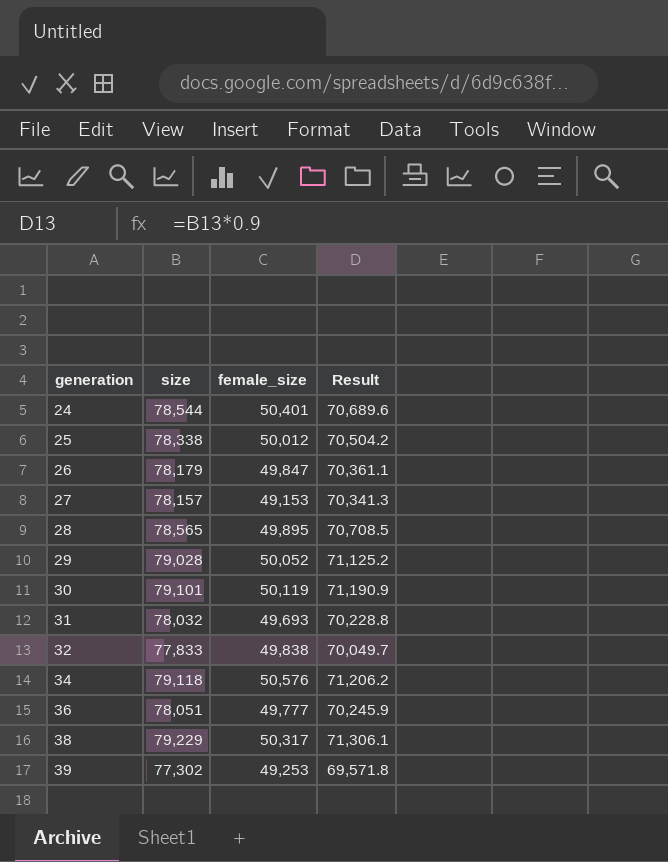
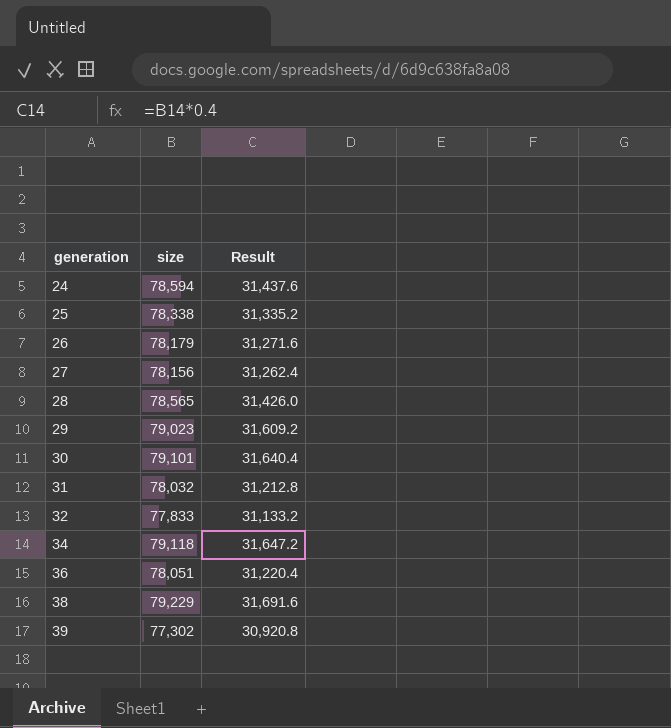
column female_size | position: 3 -> none
column Result | formula: [size] * 0.9 -> [size] * 0.4
24 | size: 78,544 -> 78,594
27 | size: 78,157 -> 78,156
29 | size: 79,028 -> 79,023

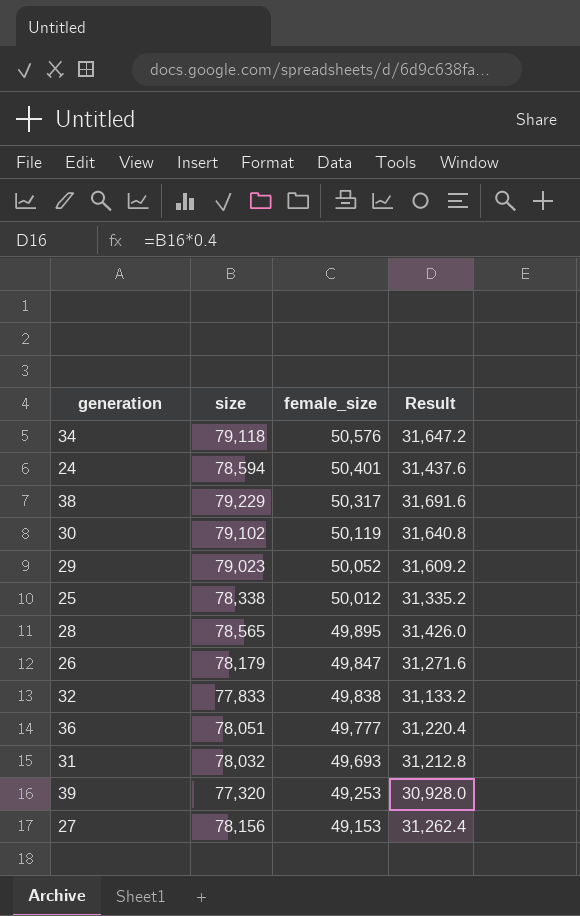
row order: generation ascending -> female_size descending
column female_size | position: none -> 3
30 | size: 79,101 -> 79,102
30 | Result: 31,640.4 -> 31,640.8
39 | size: 77,302 -> 77,320
39 | Result: 30,920.8 -> 30,928.0

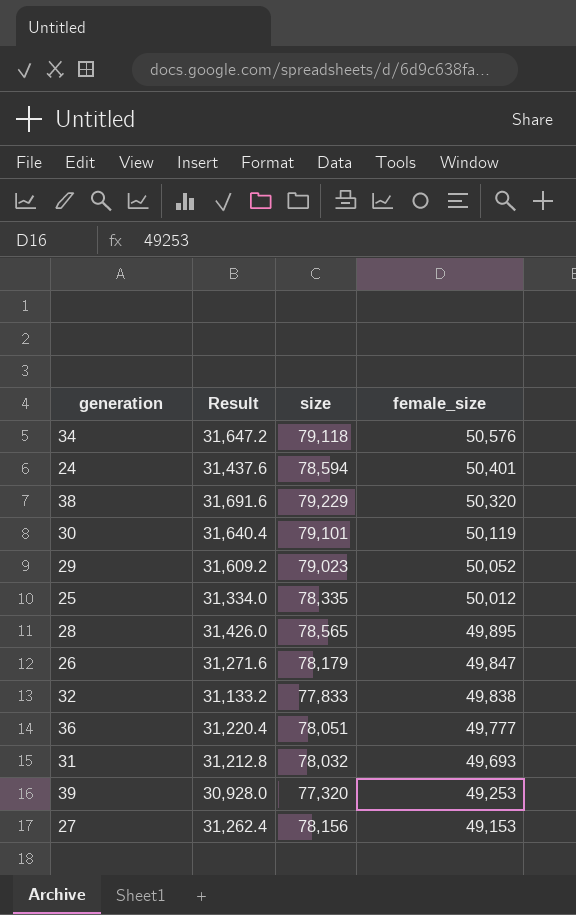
column Result | position: 4 -> 2
38 | female_size: 50,317 -> 50,320
30 | Result: 31,640.8 -> 31,640.4
30 | size: 79,102 -> 79,101
25 | Result: 31,335.2 -> 31,334.0
25 | size: 78,338 -> 78,335

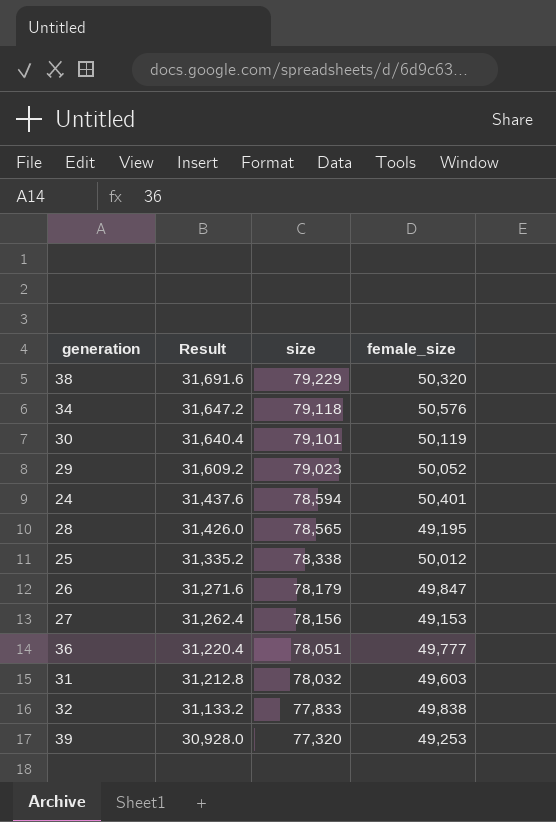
row order: female_size descending -> Result descending
28 | female_size: 49,895 -> 49,195
25 | Result: 31,334.0 -> 31,335.2
25 | size: 78,335 -> 78,338
31 | female_size: 49,693 -> 49,603

